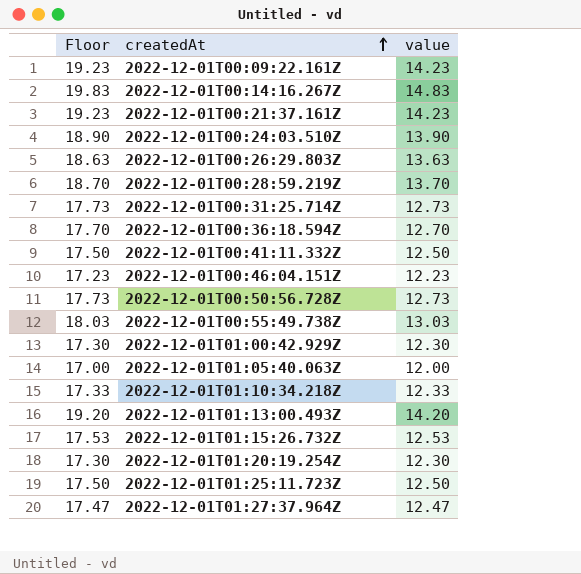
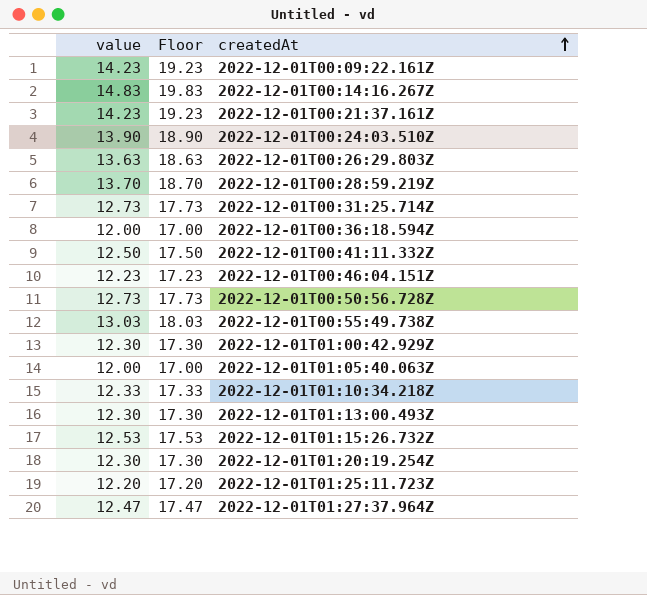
column value | position: 3 -> 1
2022-12-01T00:36:18.594Z | value: 12.70 -> 12.00
2022-12-01T00:36:18.594Z | Floor: 17.70 -> 17.00
2022-12-01T01:13:00.493Z | value: 14.20 -> 12.30
2022-12-01T01:13:00.493Z | Floor: 19.20 -> 17.30
2022-12-01T01:25:11.723Z | value: 12.50 -> 12.20
2022-12-01T01:25:11.723Z | Floor: 17.50 -> 17.20

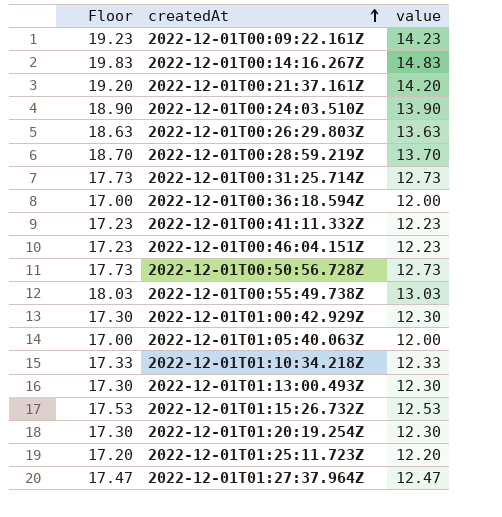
column value | position: 1 -> 3
2022-12-01T00:21:37.161Z | Floor: 19.23 -> 19.20
2022-12-01T00:21:37.161Z | value: 14.23 -> 14.20
2022-12-01T00:41:11.332Z | Floor: 17.50 -> 17.23
2022-12-01T00:41:11.332Z | value: 12.50 -> 12.23

